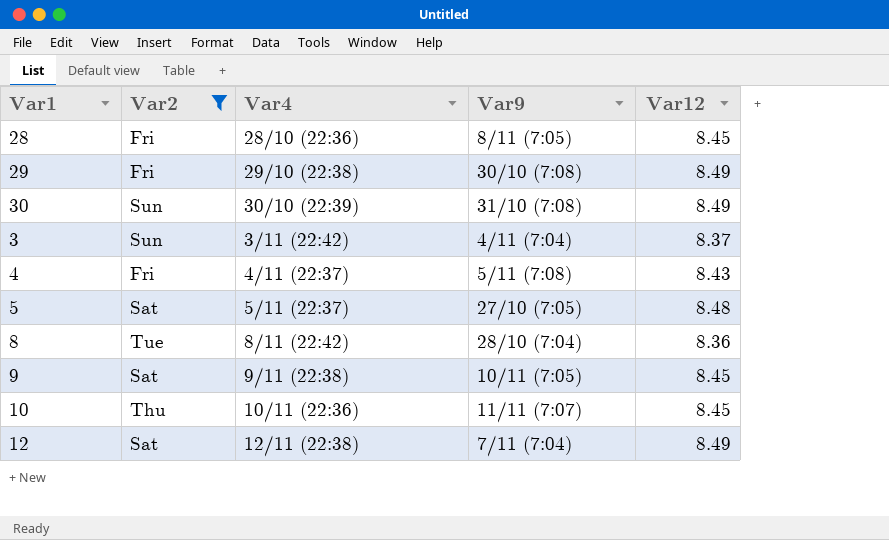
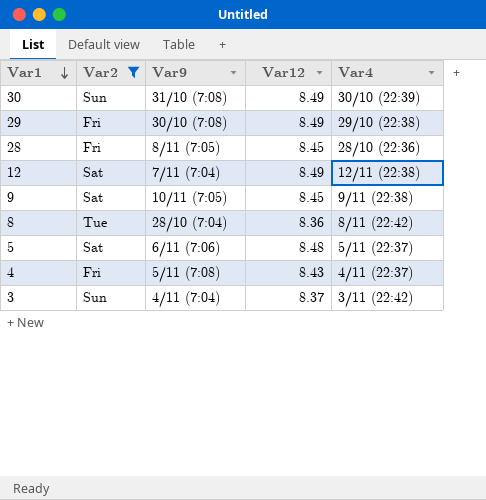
row order: none -> Var1 descending
column Var4 | position: 3 -> 5
row 10: Thu | 10/11 (22:36) | 11/11 (7:07) | 8.45 -> none
5 | Var9: 27/10 (7:05) -> 6/11 (7:06)

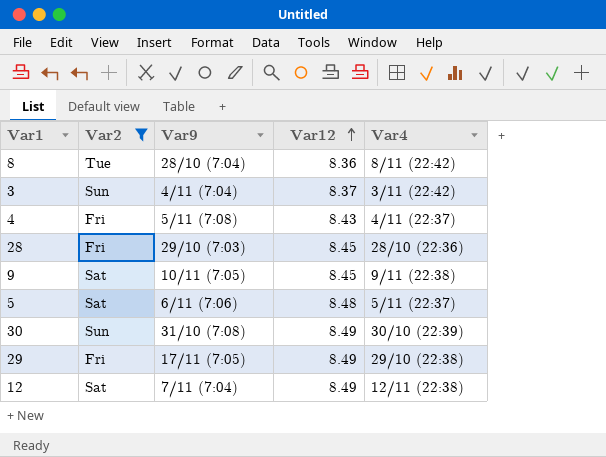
row order: Var1 descending -> Var12 ascending
28 | Var9: 8/11 (7:05) -> 29/10 (7:03)
29 | Var9: 30/10 (7:08) -> 17/11 (7:05)

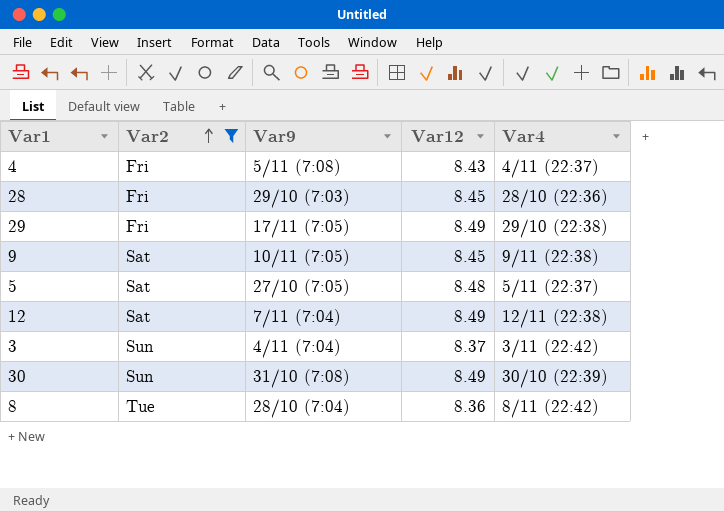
row order: Var12 ascending -> Var2 ascending
5 | Var9: 6/11 (7:06) -> 27/10 (7:05)

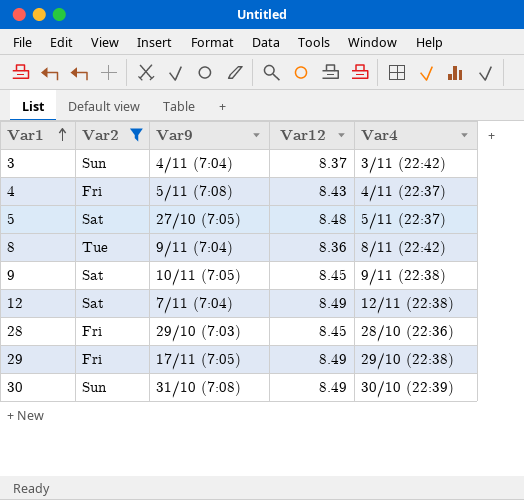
row order: Var2 ascending -> Var1 ascending
8 | Var9: 28/10 (7:04) -> 9/11 (7:04)

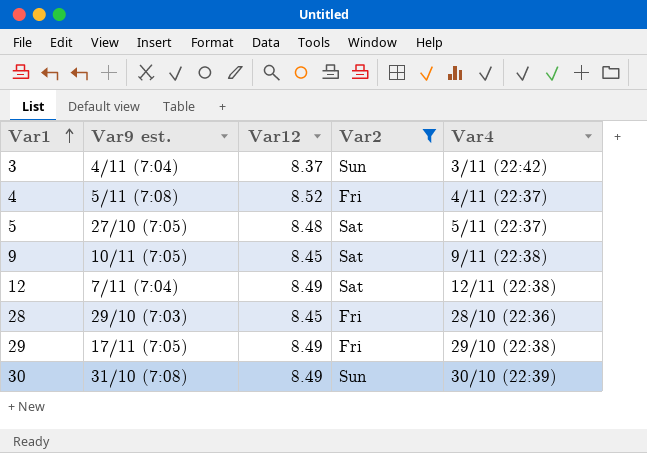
column name: Var9 -> Var9 est.
column Var2 | position: 2 -> 4
row 8: Tue | 9/11 (7:04) | 8.36 | 8/11 (22:42) -> none
4 | Var12: 8.43 -> 8.52

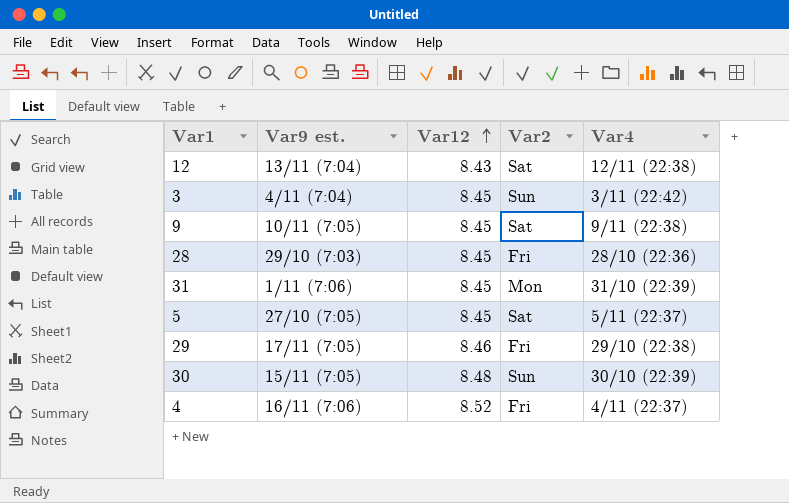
filter: Var2 != Mon -> none
row order: Var1 ascending -> Var12 ascending
12 | Var9 est.: 7/11 (7:04) -> 13/11 (7:04)
12 | Var12: 8.49 -> 8.43
3 | Var12: 8.37 -> 8.45
5 | Var12: 8.48 -> 8.45
29 | Var12: 8.49 -> 8.46
30 | Var9 est.: 31/10 (7:08) -> 15/11 (7:05)
30 | Var12: 8.49 -> 8.48
4 | Var9 est.: 5/11 (7:08) -> 16/11 (7:06)

